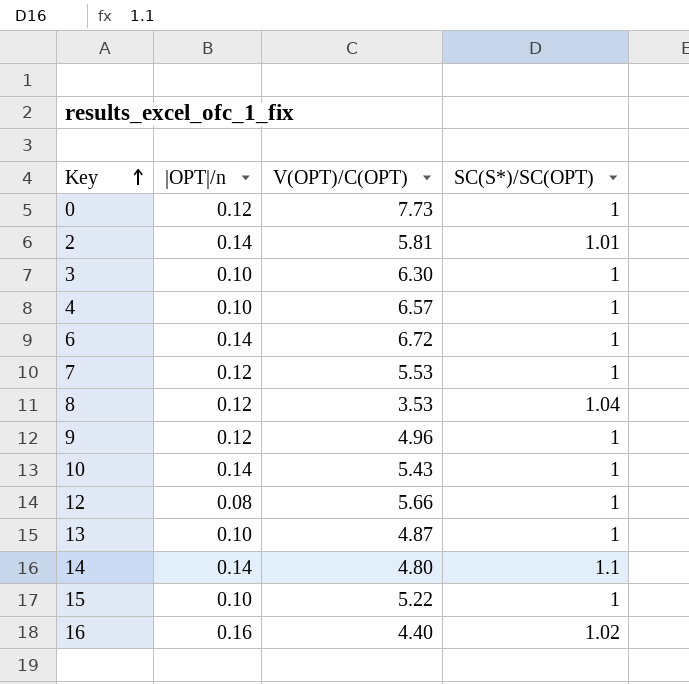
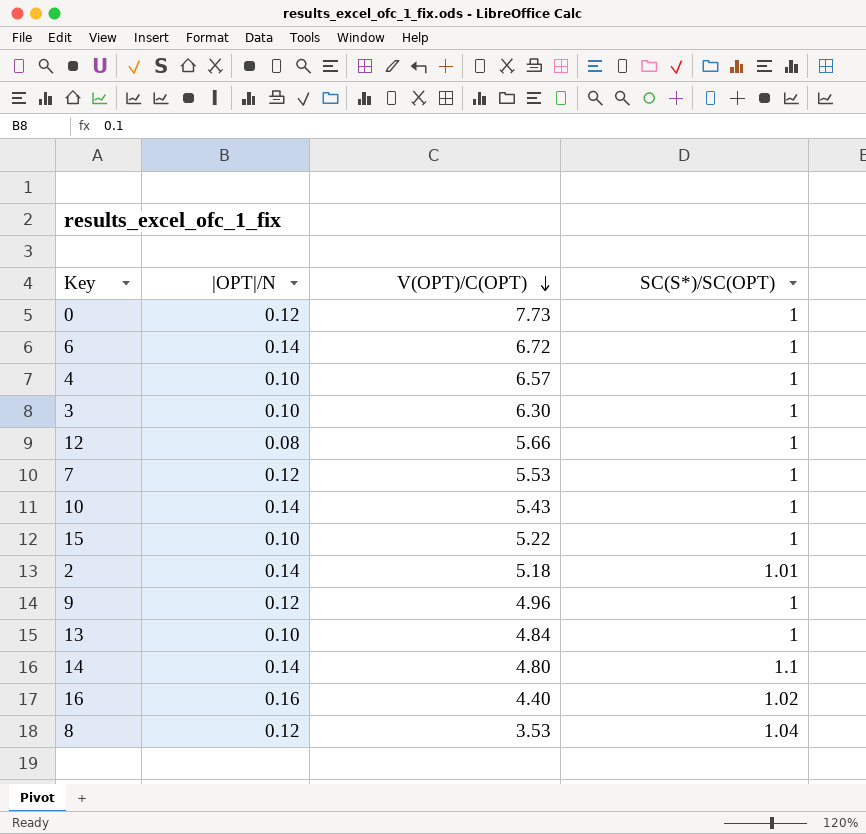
row order: Key ascending -> V(OPT)/C(OPT) descending
column name: |OPT|/n -> |OPT|/N
2 | V(OPT)/C(OPT): 5.81 -> 5.18
13 | V(OPT)/C(OPT): 4.87 -> 4.84

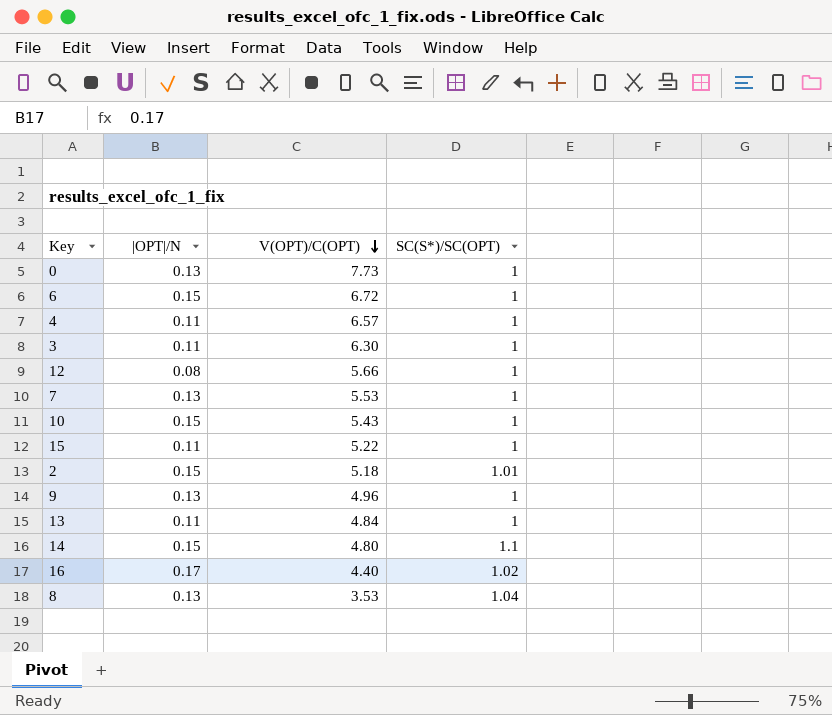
0 | |OPT|/N: 0.12 -> 0.13
6 | |OPT|/N: 0.14 -> 0.15
4 | |OPT|/N: 0.10 -> 0.11
3 | |OPT|/N: 0.10 -> 0.11
7 | |OPT|/N: 0.12 -> 0.13
10 | |OPT|/N: 0.14 -> 0.15
15 | |OPT|/N: 0.10 -> 0.11
2 | |OPT|/N: 0.14 -> 0.15
9 | |OPT|/N: 0.12 -> 0.13
13 | |OPT|/N: 0.10 -> 0.11
14 | |OPT|/N: 0.14 -> 0.15
16 | |OPT|/N: 0.16 -> 0.17
8 | |OPT|/N: 0.12 -> 0.13

